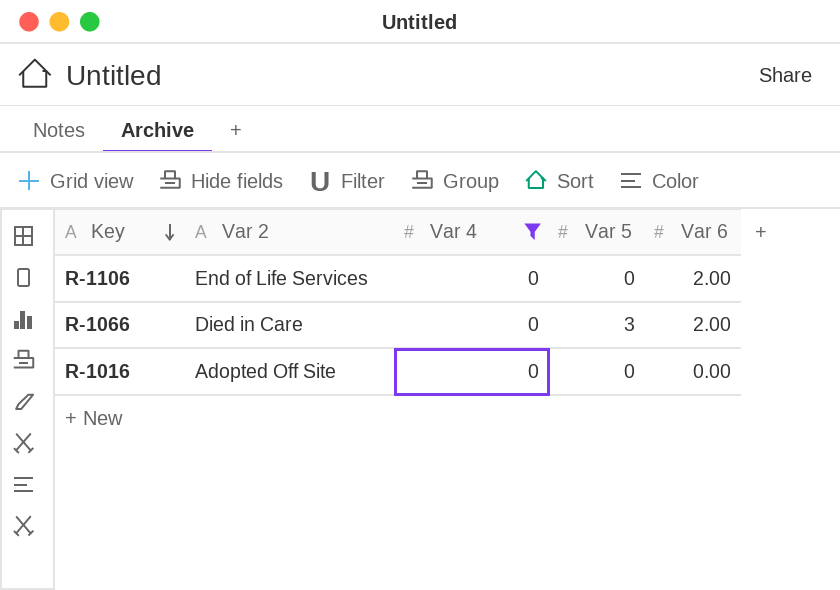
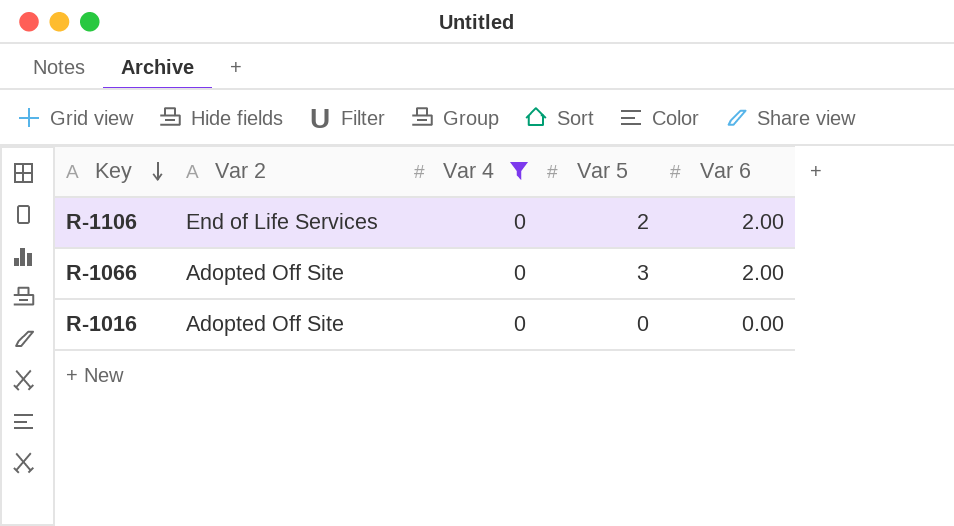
R-1106 | Var 5: 0 -> 2
R-1066 | Var 2: Died in Care -> Adopted Off Site

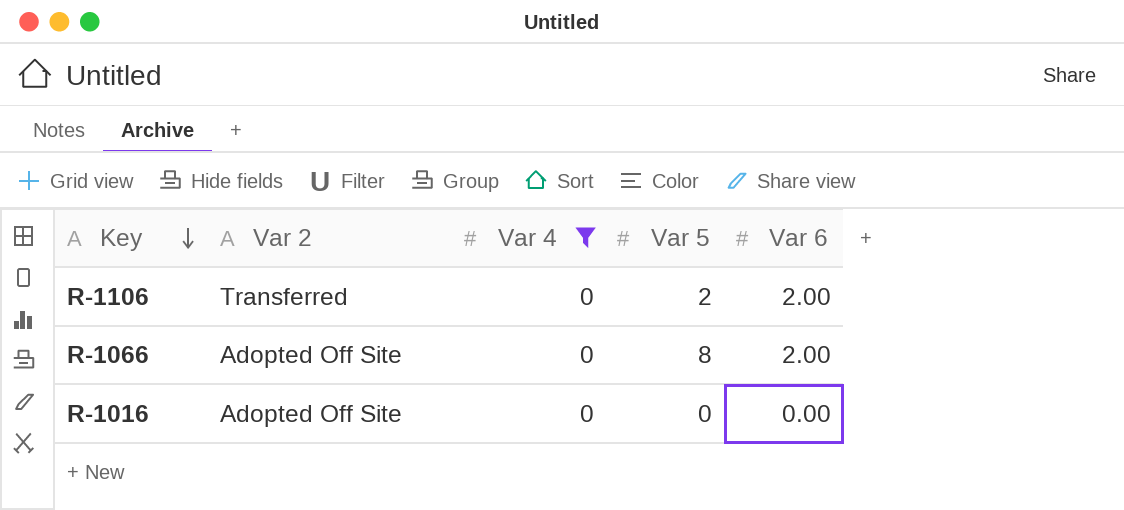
R-1106 | Var 2: End of Life Services -> Transferred
R-1066 | Var 5: 3 -> 8

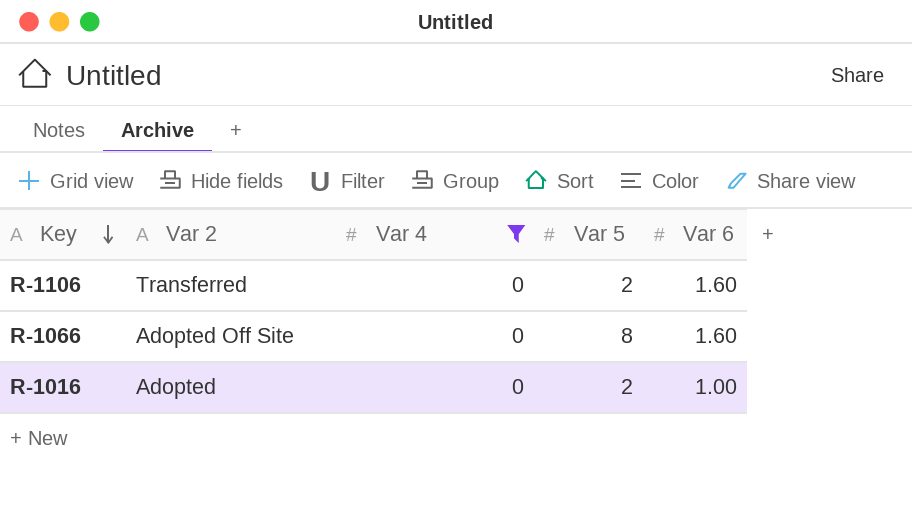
R-1106 | Var 6: 2.00 -> 1.60
R-1066 | Var 6: 2.00 -> 1.60
R-1016 | Var 2: Adopted Off Site -> Adopted
R-1016 | Var 5: 0 -> 2
R-1016 | Var 6: 0.00 -> 1.00

